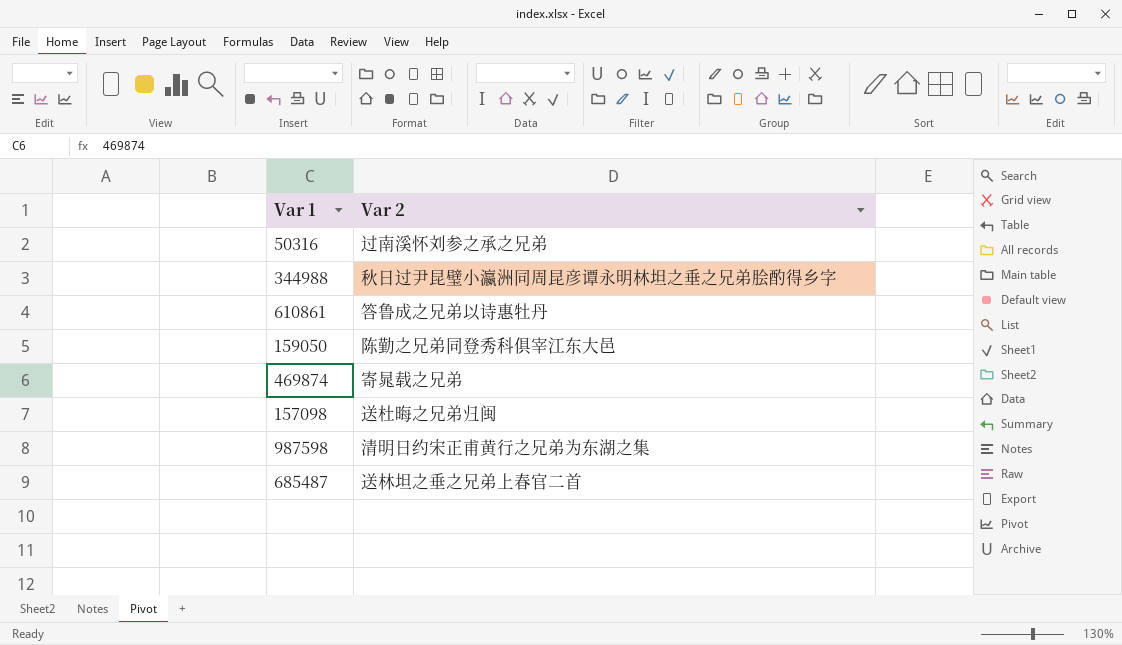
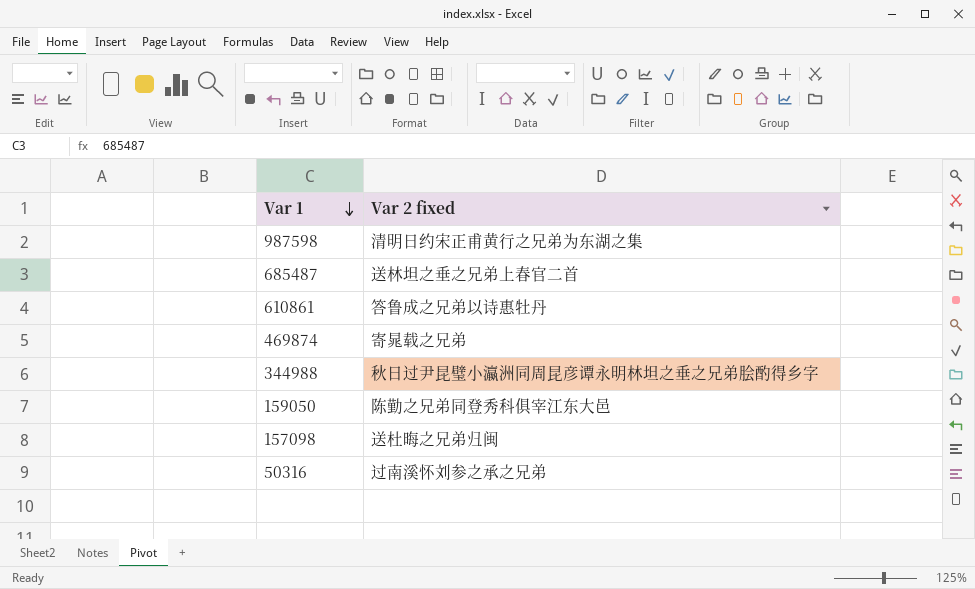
row order: none -> Var 1 descending
column name: Var 2 -> Var 2 fixed

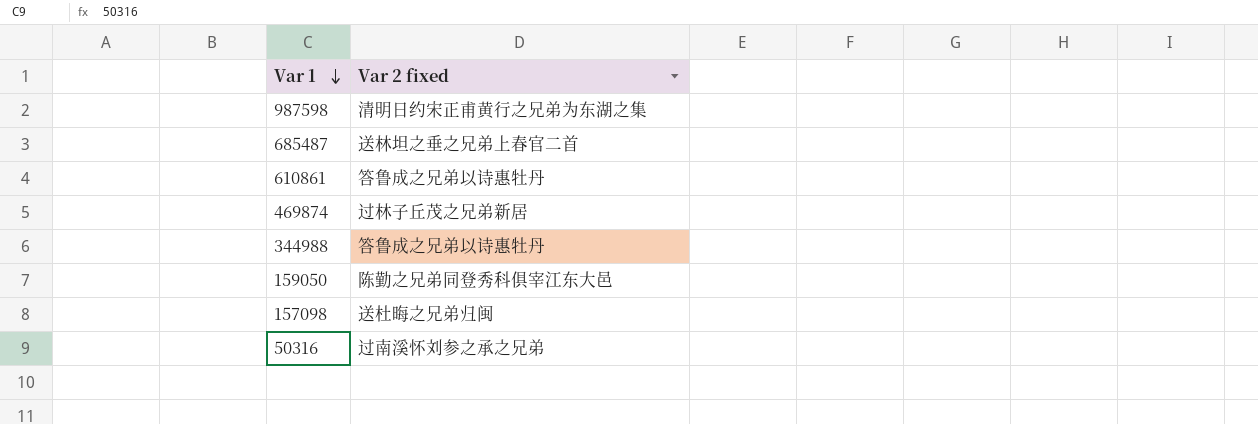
469874 | Var 2 fixed: 寄晁载之兄弟 -> 过林子丘茂之兄弟新居
344988 | Var 2 fixed: 秋日过尹昆璧小瀛洲同周昆彦谭永明林坦之垂之兄弟脍酌得乡字 -> 答鲁成之兄弟以诗惠牡丹

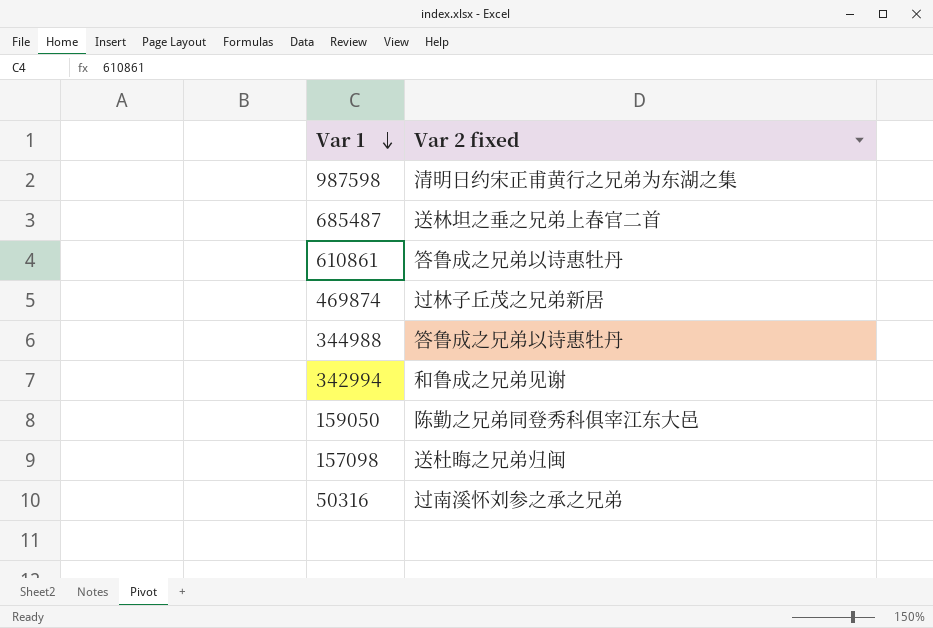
row 342994: none -> 和鲁成之兄弟见谢

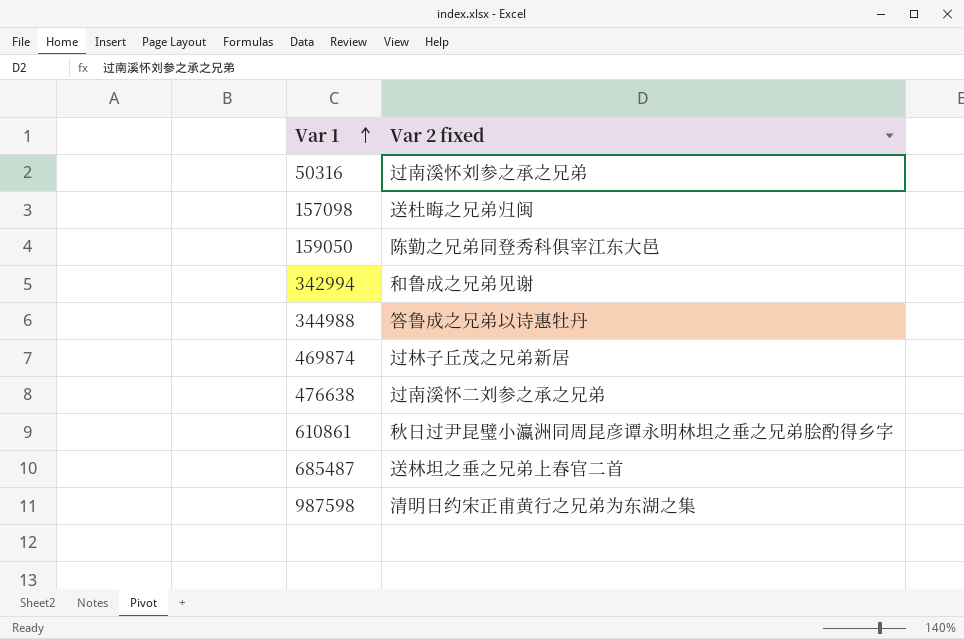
row order: Var 1 descending -> Var 1 ascending
row 476638: none -> 过南溪怀二刘参之承之兄弟
610861 | Var 2 fixed: 答鲁成之兄弟以诗惠牡丹 -> 秋日过尹昆璧小瀛洲同周昆彦谭永明林坦之垂之兄弟脍酌得乡字

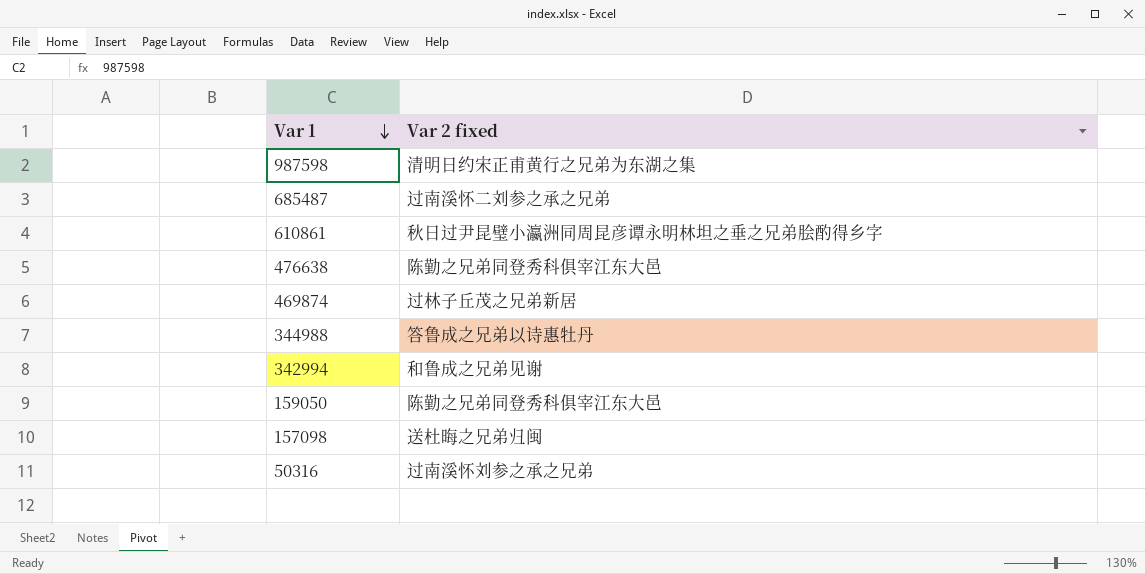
row order: Var 1 ascending -> Var 1 descending
685487 | Var 2 fixed: 送林坦之垂之兄弟上春官二首 -> 过南溪怀二刘参之承之兄弟
476638 | Var 2 fixed: 过南溪怀二刘参之承之兄弟 -> 陈勤之兄弟同登秀科俱宰江东大邑

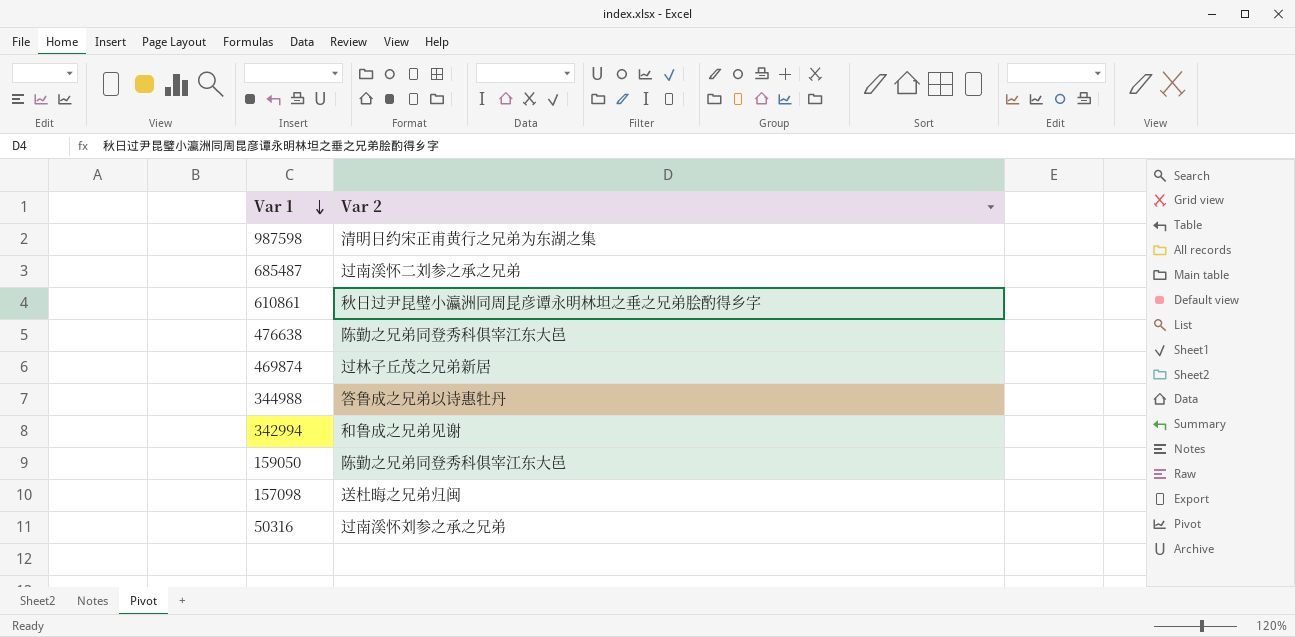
column name: Var 2 fixed -> Var 2

